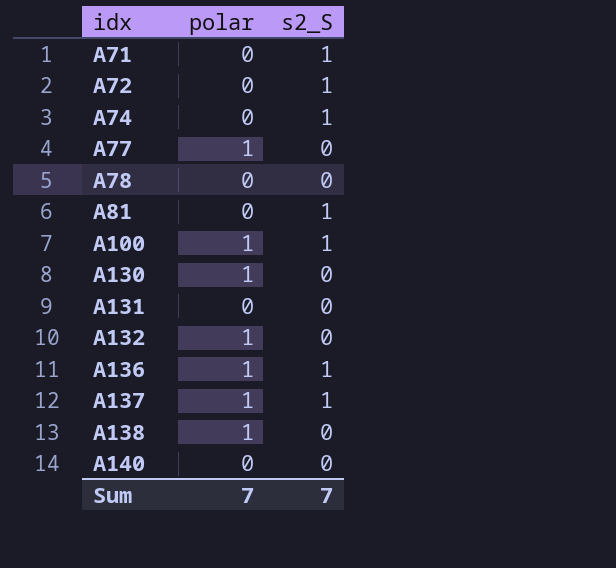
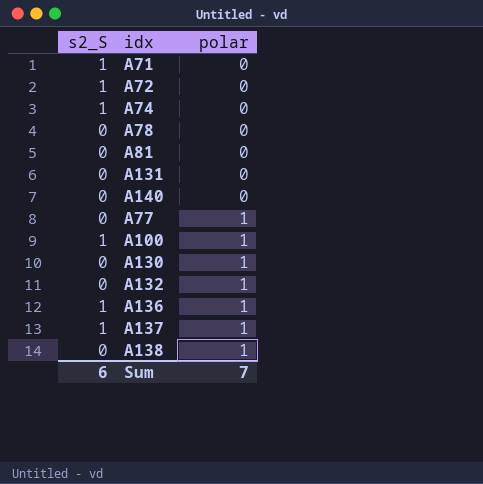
row order: idx ascending -> polar ascending
column s2_S | position: 3 -> 1
A81 | s2_S: 1 -> 0
Sum | s2_S: 7 -> 6

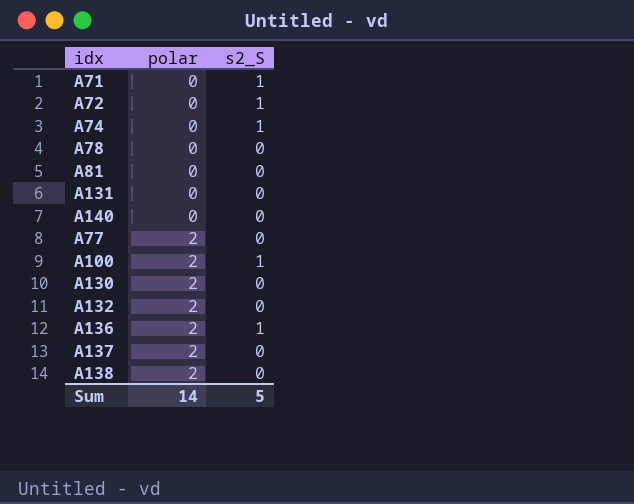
column s2_S | position: 1 -> 3
A77 | polar: 1 -> 2
A100 | polar: 1 -> 2
A130 | polar: 1 -> 2
A132 | polar: 1 -> 2
A136 | polar: 1 -> 2
A137 | polar: 1 -> 2
A137 | s2_S: 1 -> 0
A138 | polar: 1 -> 2
Sum | polar: 7 -> 14
Sum | s2_S: 6 -> 5

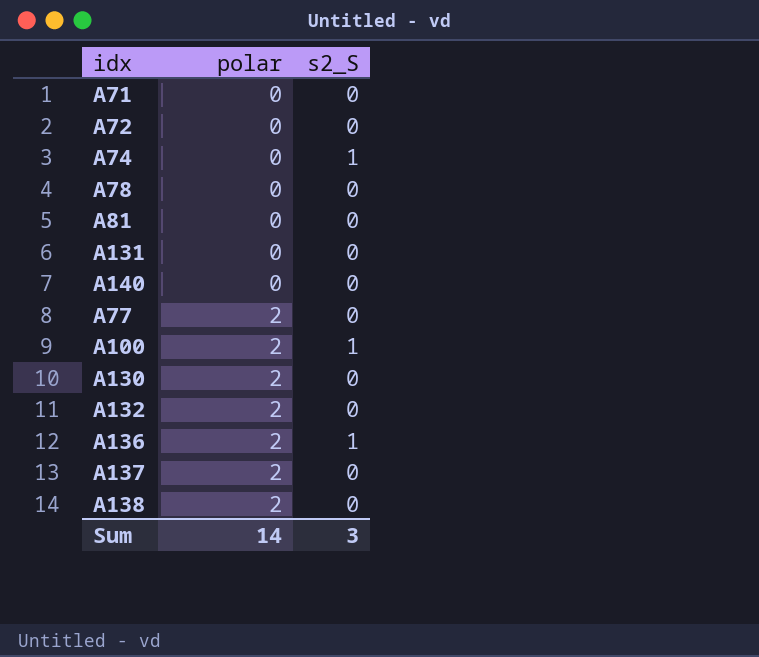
A71 | s2_S: 1 -> 0
A72 | s2_S: 1 -> 0
Sum | s2_S: 5 -> 3

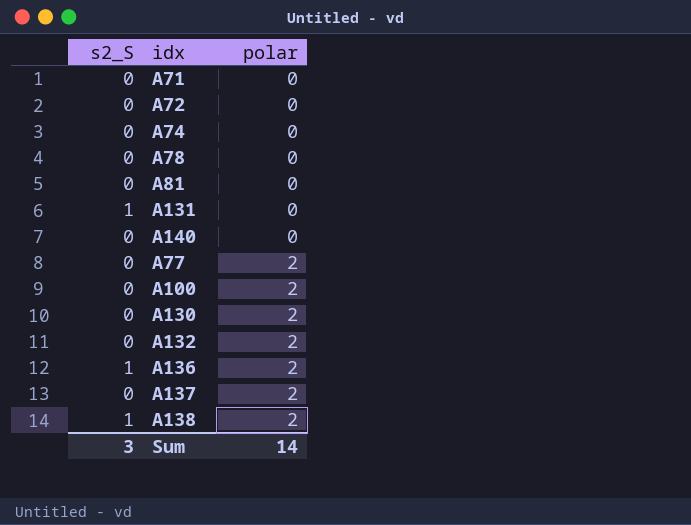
column s2_S | position: 3 -> 1
A74 | s2_S: 1 -> 0
A131 | s2_S: 0 -> 1
A100 | s2_S: 1 -> 0
A138 | s2_S: 0 -> 1

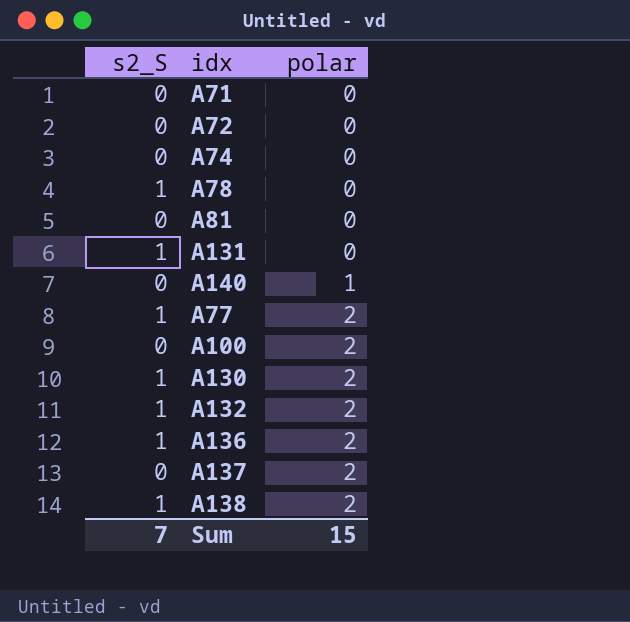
A78 | s2_S: 0 -> 1
A140 | polar: 0 -> 1
A77 | s2_S: 0 -> 1
A130 | s2_S: 0 -> 1
A132 | s2_S: 0 -> 1
Sum | s2_S: 3 -> 7
Sum | polar: 14 -> 15

